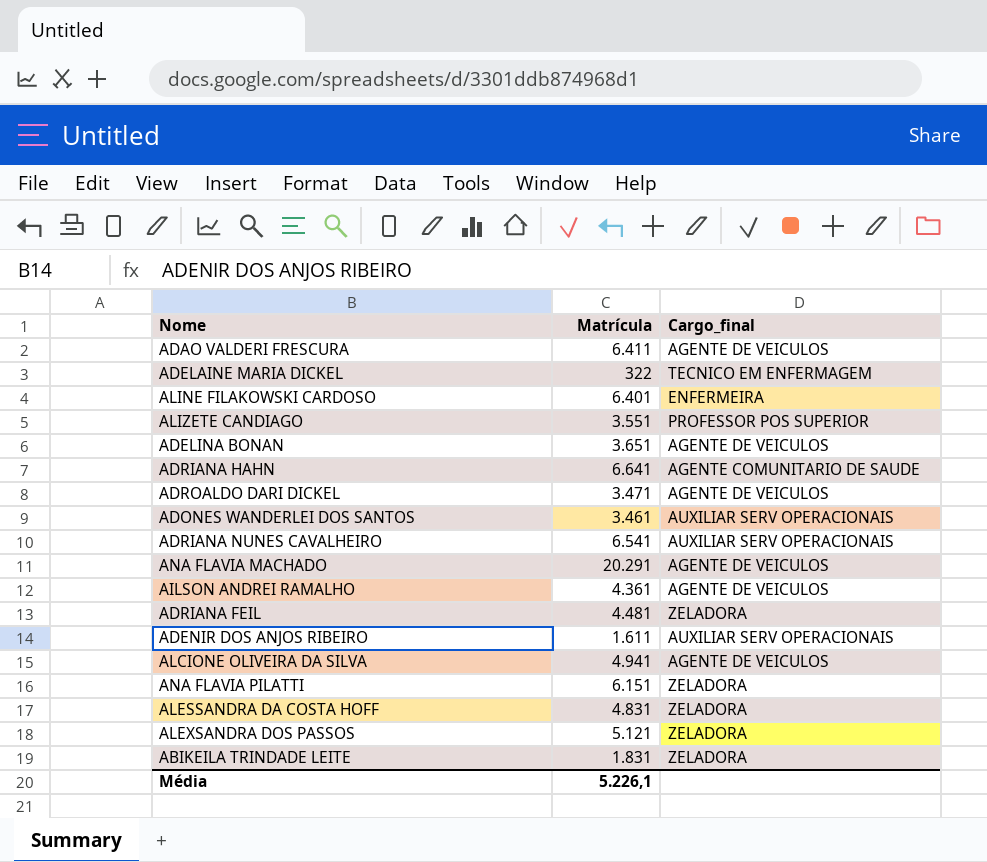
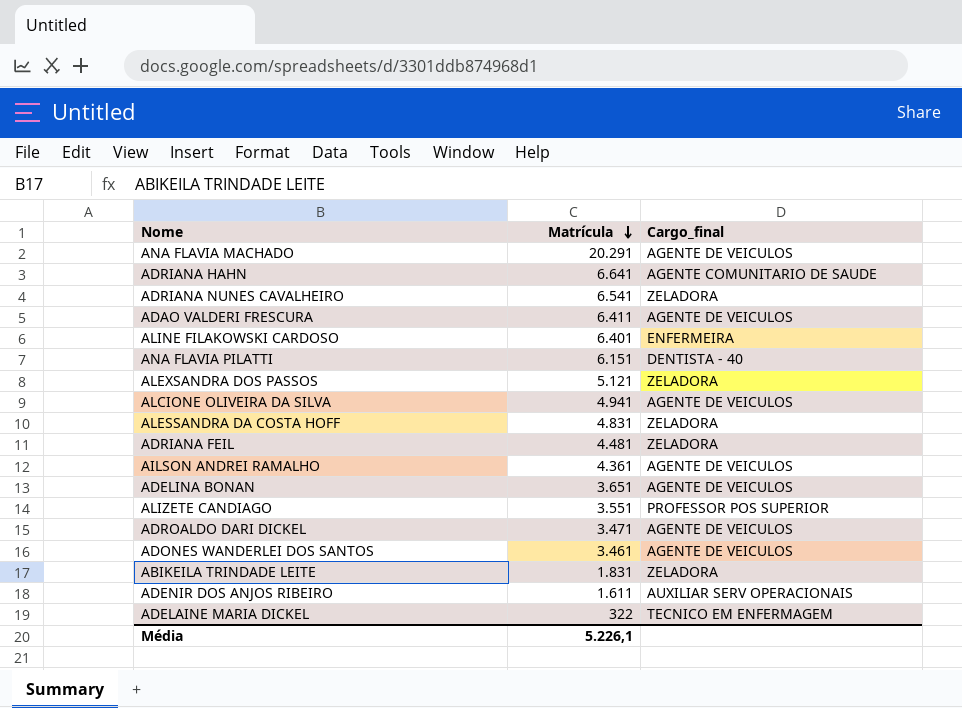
row order: none -> Matrícula descending
ADRIANA NUNES CAVALHEIRO | Cargo_final: AUXILIAR SERV OPERACIONAIS -> ZELADORA
ANA FLAVIA PILATTI | Cargo_final: ZELADORA -> DENTISTA - 40
ADONES WANDERLEI DOS SANTOS | Cargo_final: AUXILIAR SERV OPERACIONAIS -> AGENTE DE VEICULOS

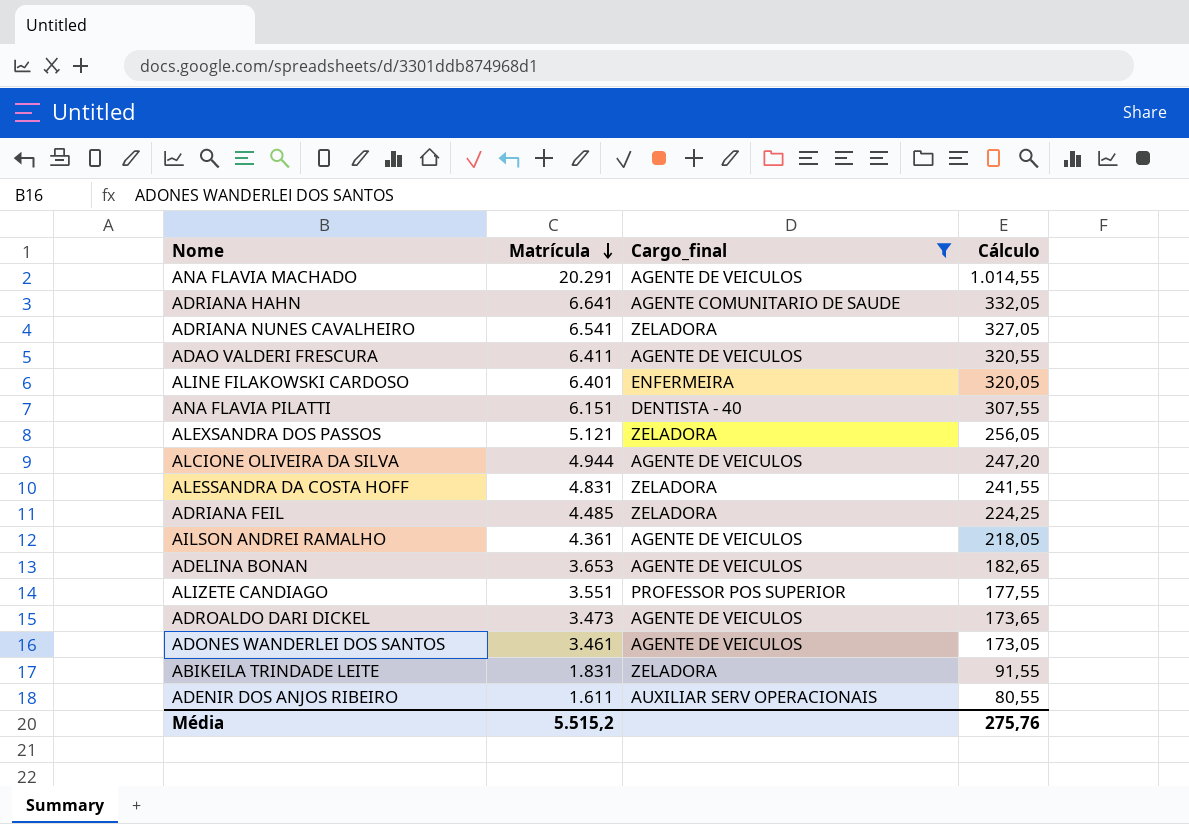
filter: none -> Cargo_final != TECNICO EM ENFERMAGEM
column Cálculo | formula: none -> [Matrícula] * 0,05
ALCIONE OLIVEIRA DA SILVA | Matrícula: 4.941 -> 4.944
ADRIANA FEIL | Matrícula: 4.481 -> 4.485
ADELINA BONAN | Matrícula: 3.651 -> 3.653
ADROALDO DARI DICKEL | Matrícula: 3.471 -> 3.473
Média | Matrícula: 5.226,1 -> 5.515,2

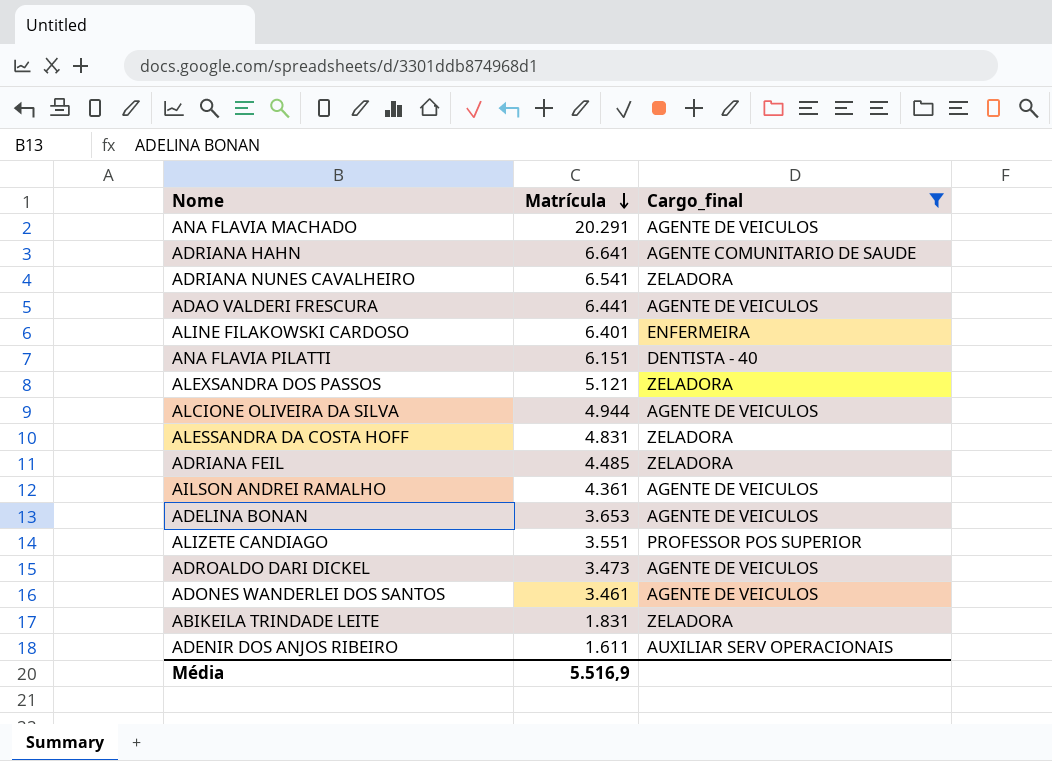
column Cálculo | formula: [Matrícula] * 0,05 -> none
ADAO VALDERI FRESCURA | Matrícula: 6.411 -> 6.441
Média | Matrícula: 5.515,2 -> 5.516,9

